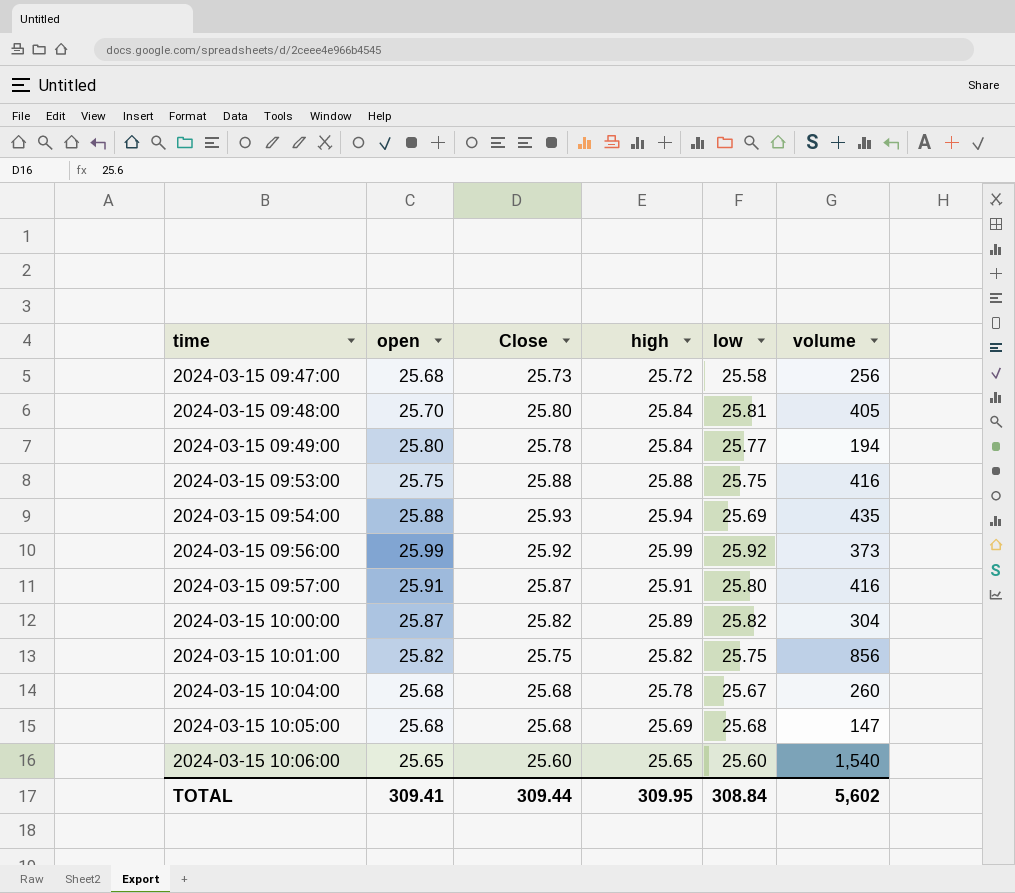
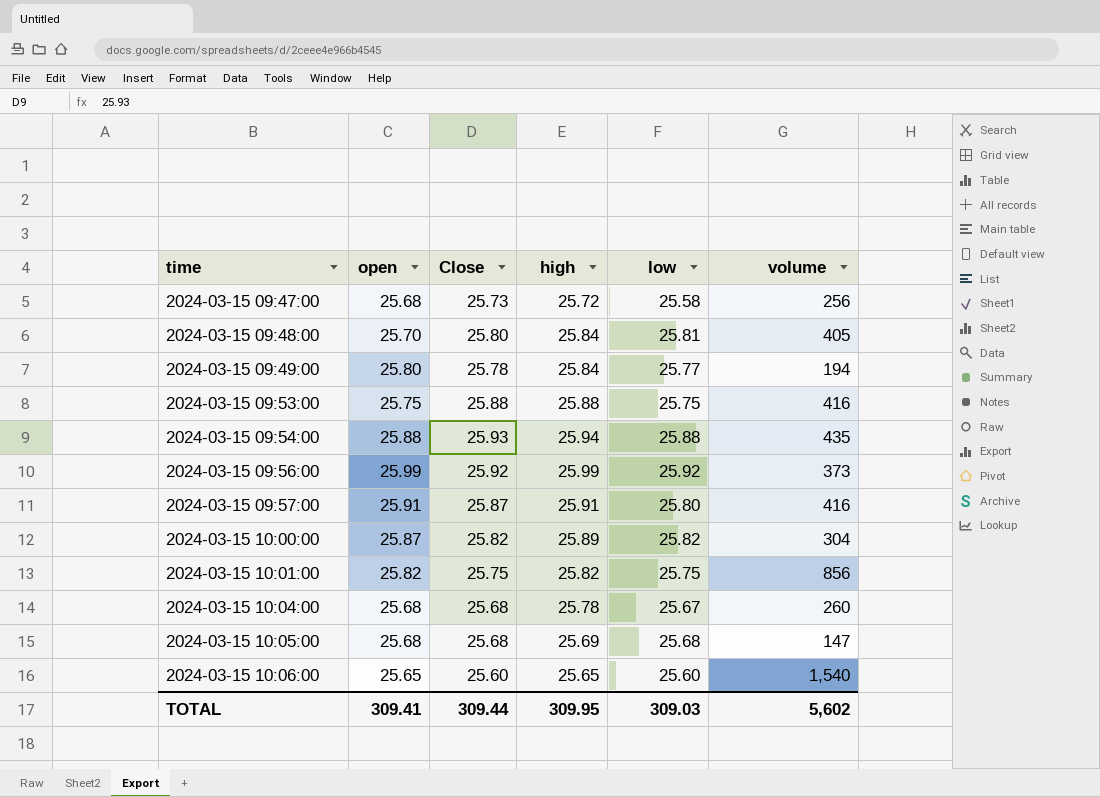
2024-03-15 09:54:00 | low: 25.69 -> 25.88
TOTAL | low: 308.84 -> 309.03

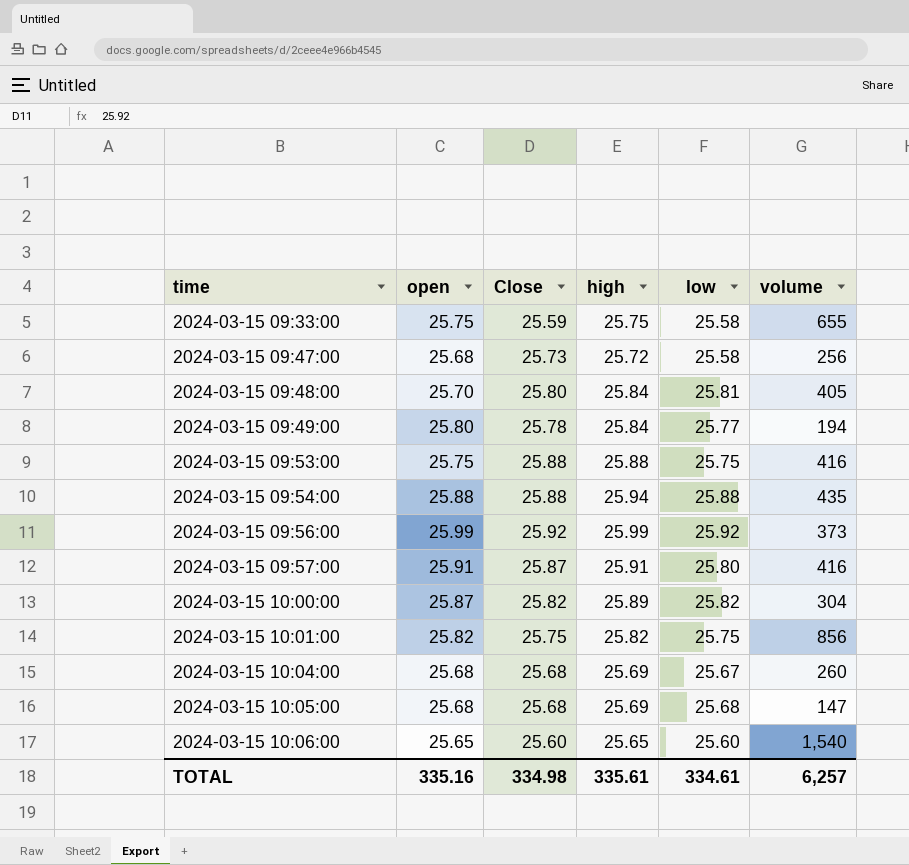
row 2024-03-15 09:33:00: none -> 25.75 | 25.59 | 25.75 | 25.58 | 655
2024-03-15 09:54:00 | Close: 25.93 -> 25.88
2024-03-15 10:04:00 | high: 25.78 -> 25.69
TOTAL | open: 309.41 -> 335.16
TOTAL | Close: 309.44 -> 334.98
TOTAL | high: 309.95 -> 335.61
TOTAL | low: 309.03 -> 334.61
TOTAL | volume: 5,602 -> 6,257

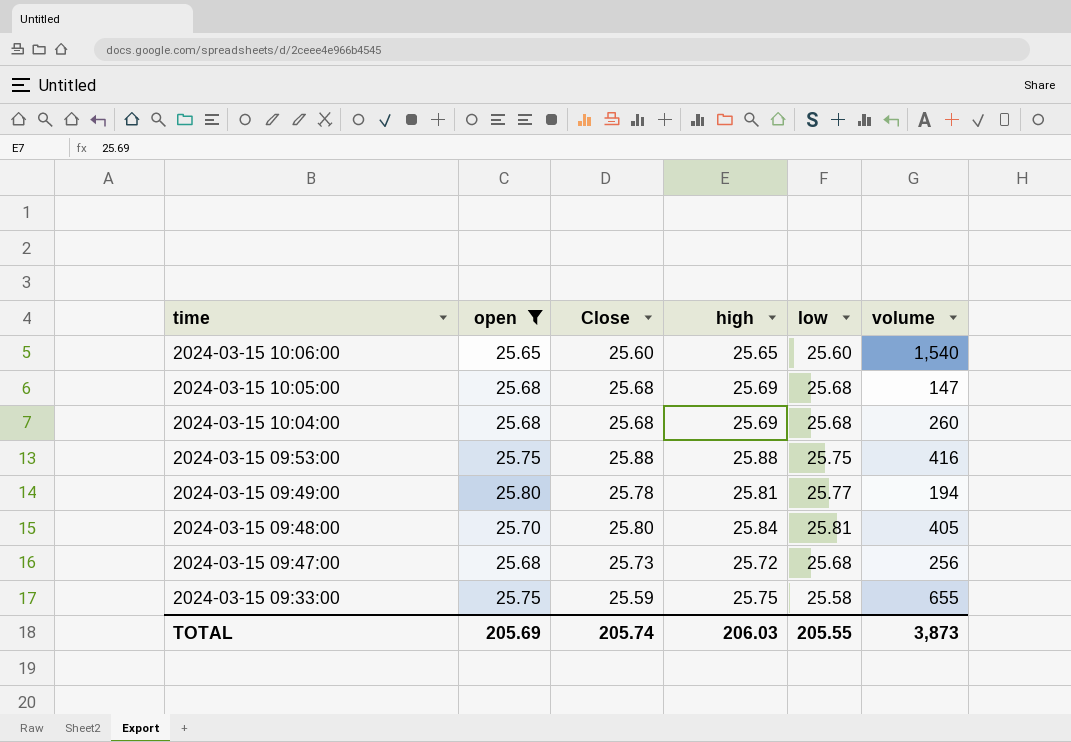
filter: none -> open <= 25.80
row order: time ascending -> time descending
2024-03-15 10:04:00 | low: 25.67 -> 25.68
2024-03-15 09:49:00 | high: 25.84 -> 25.81
2024-03-15 09:47:00 | low: 25.58 -> 25.68
TOTAL | open: 335.16 -> 205.69
TOTAL | Close: 334.98 -> 205.74
TOTAL | high: 335.61 -> 206.03
TOTAL | low: 334.61 -> 205.55
TOTAL | volume: 6,257 -> 3,873

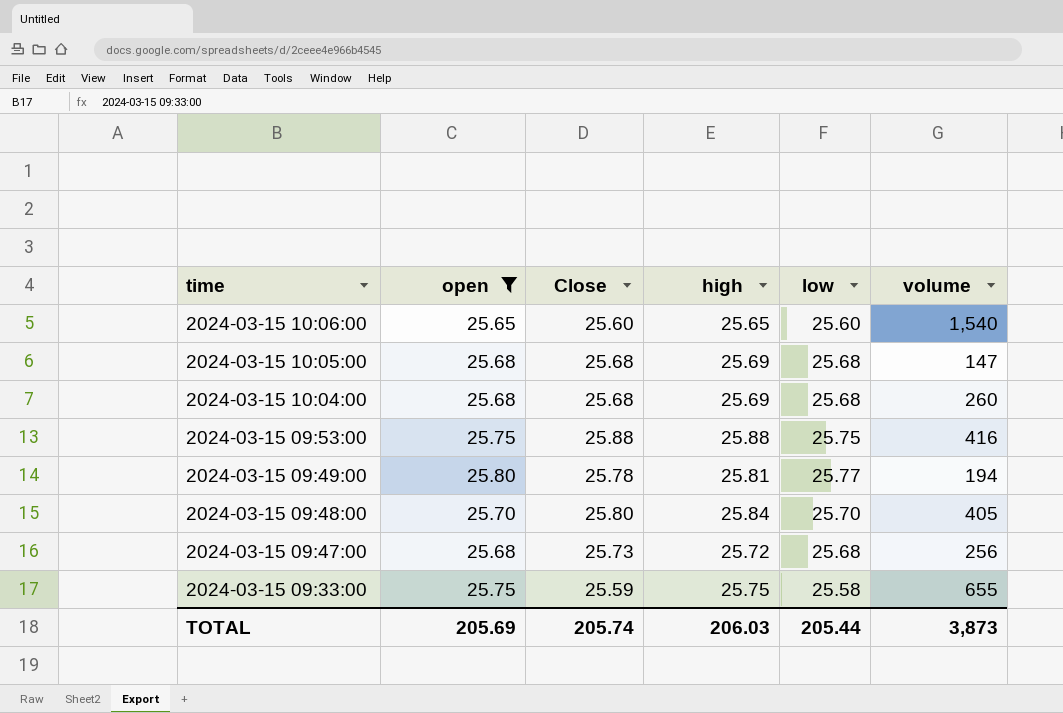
2024-03-15 09:48:00 | low: 25.81 -> 25.70
TOTAL | low: 205.55 -> 205.44

